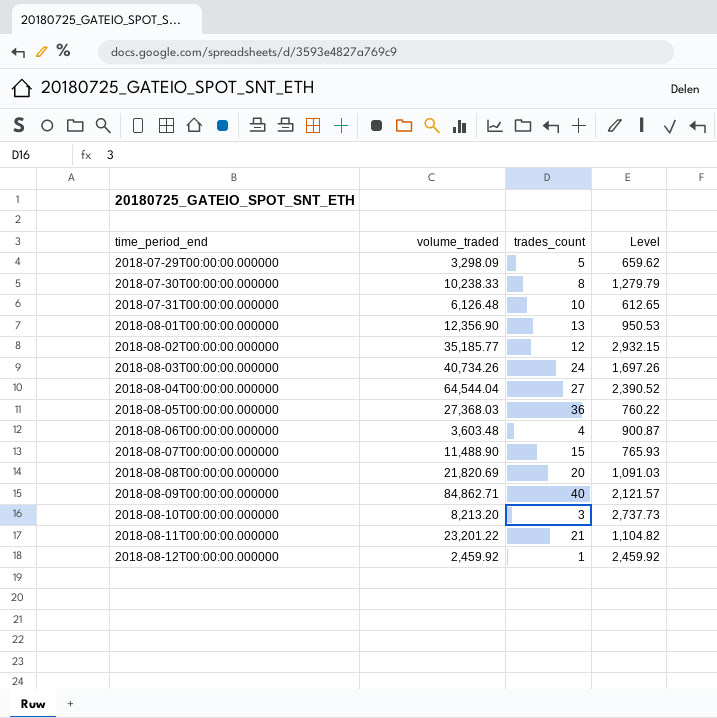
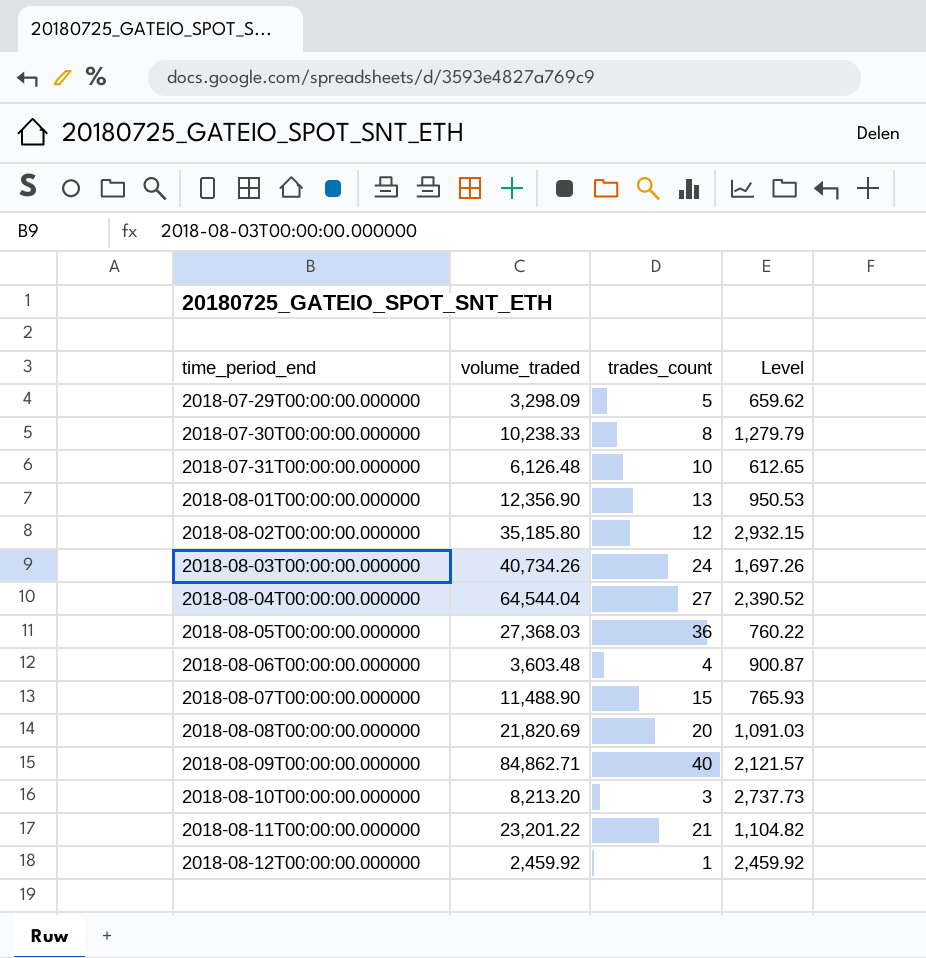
2018-08-02T00:00:00.000000 | volume_traded: 35,185.77 -> 35,185.80

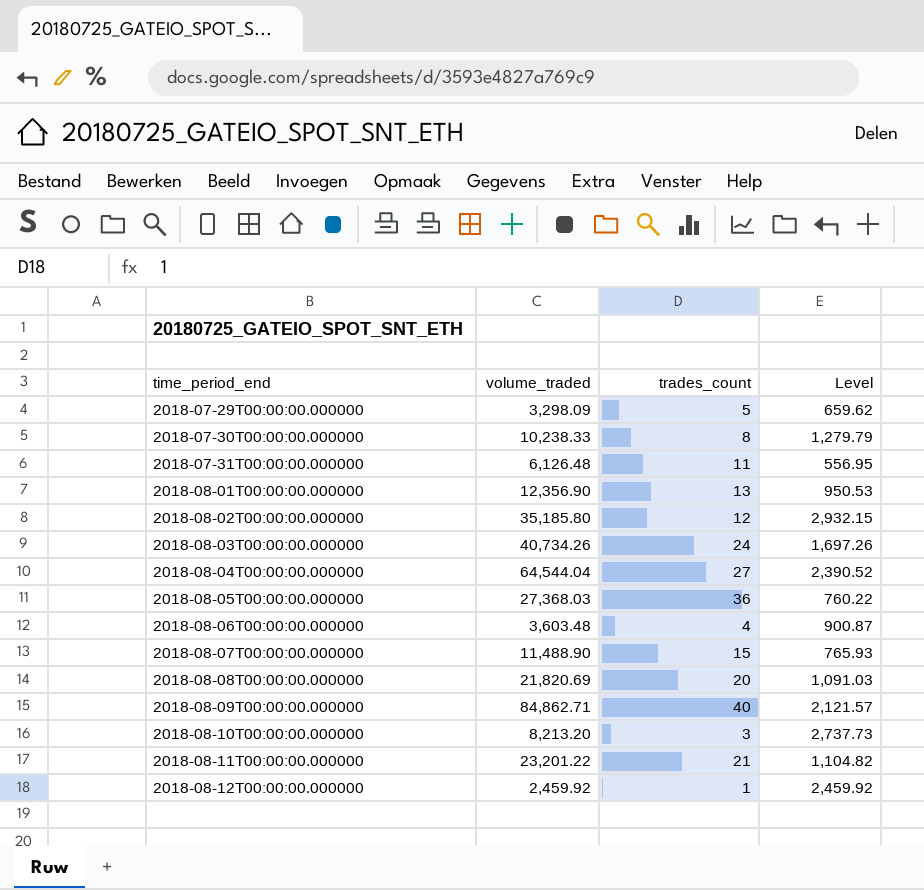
2018-07-31T00:00:00.000000 | trades_count: 10 -> 11
2018-07-31T00:00:00.000000 | Level: 612.65 -> 556.95

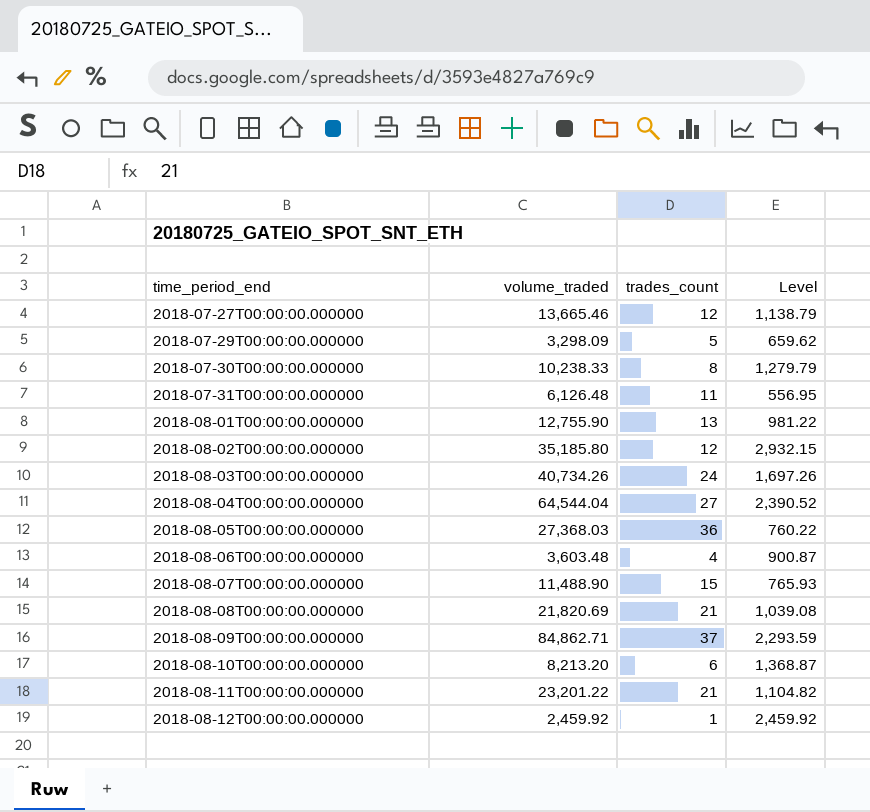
row 2018-07-27T00:00:00.000000: none -> 13,665.46 | 12 | 1,138.79
2018-08-01T00:00:00.000000 | volume_traded: 12,356.90 -> 12,755.90
2018-08-01T00:00:00.000000 | Level: 950.53 -> 981.22
2018-08-08T00:00:00.000000 | trades_count: 20 -> 21
2018-08-08T00:00:00.000000 | Level: 1,091.03 -> 1,039.08
2018-08-09T00:00:00.000000 | trades_count: 40 -> 37
2018-08-09T00:00:00.000000 | Level: 2,121.57 -> 2,293.59
2018-08-10T00:00:00.000000 | trades_count: 3 -> 6
2018-08-10T00:00:00.000000 | Level: 2,737.73 -> 1,368.87

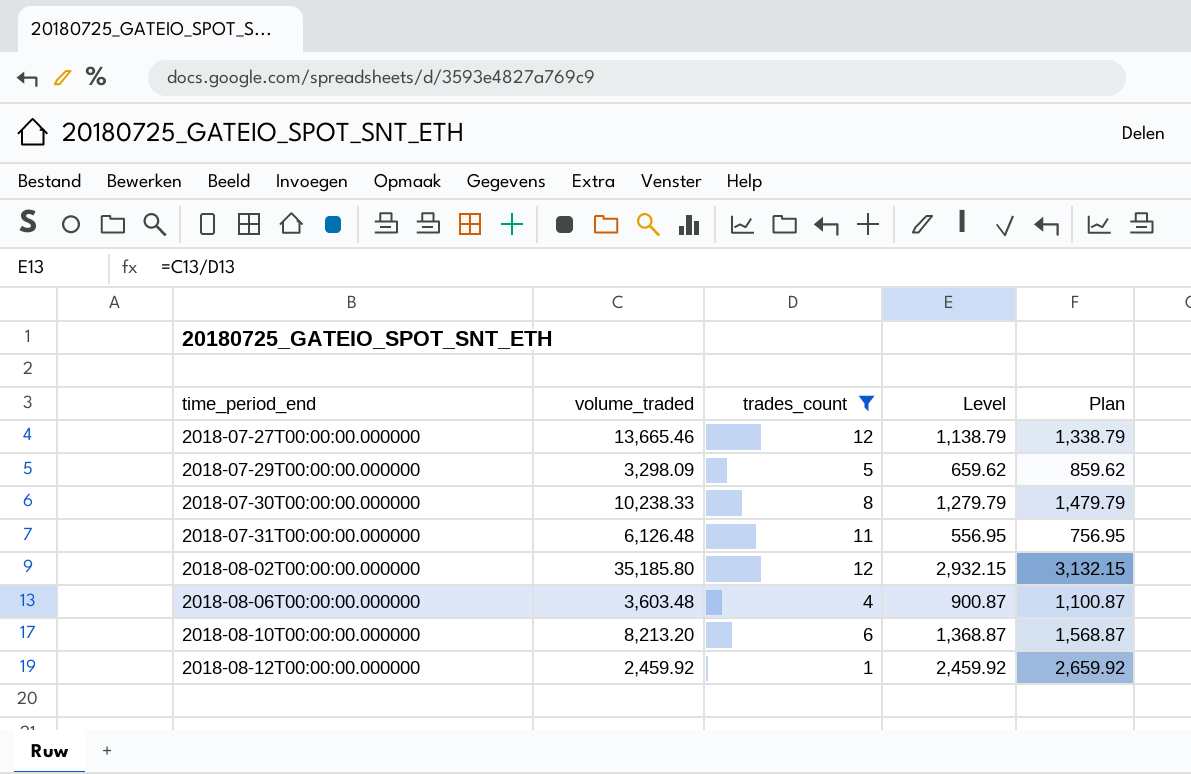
filter: none -> trades_count <= 12
column Plan | formula: none -> [Level] + 200

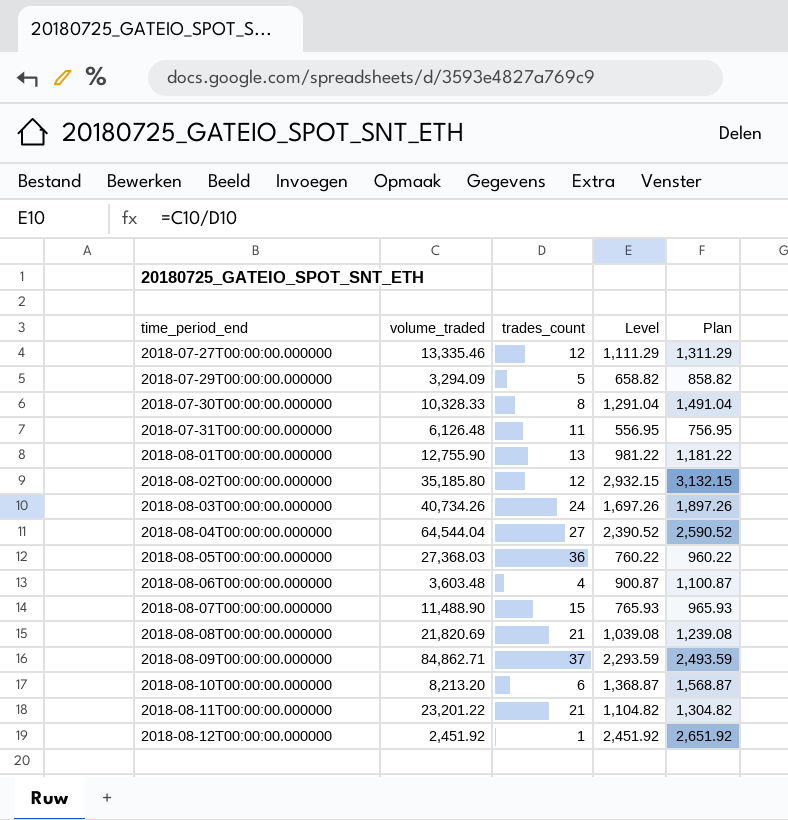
filter: trades_count <= 12 -> none
2018-07-27T00:00:00.000000 | volume_traded: 13,665.46 -> 13,335.46
2018-07-27T00:00:00.000000 | Level: 1,138.79 -> 1,111.29
2018-07-27T00:00:00.000000 | Plan: 1,338.79 -> 1,311.29
2018-07-29T00:00:00.000000 | volume_traded: 3,298.09 -> 3,294.09
2018-07-29T00:00:00.000000 | Level: 659.62 -> 658.82
2018-07-29T00:00:00.000000 | Plan: 859.62 -> 858.82
2018-07-30T00:00:00.000000 | volume_traded: 10,238.33 -> 10,328.33
2018-07-30T00:00:00.000000 | Level: 1,279.79 -> 1,291.04
2018-07-30T00:00:00.000000 | Plan: 1,479.79 -> 1,491.04
2018-08-12T00:00:00.000000 | volume_traded: 2,459.92 -> 2,451.92
2018-08-12T00:00:00.000000 | Level: 2,459.92 -> 2,451.92
2018-08-12T00:00:00.000000 | Plan: 2,659.92 -> 2,651.92

